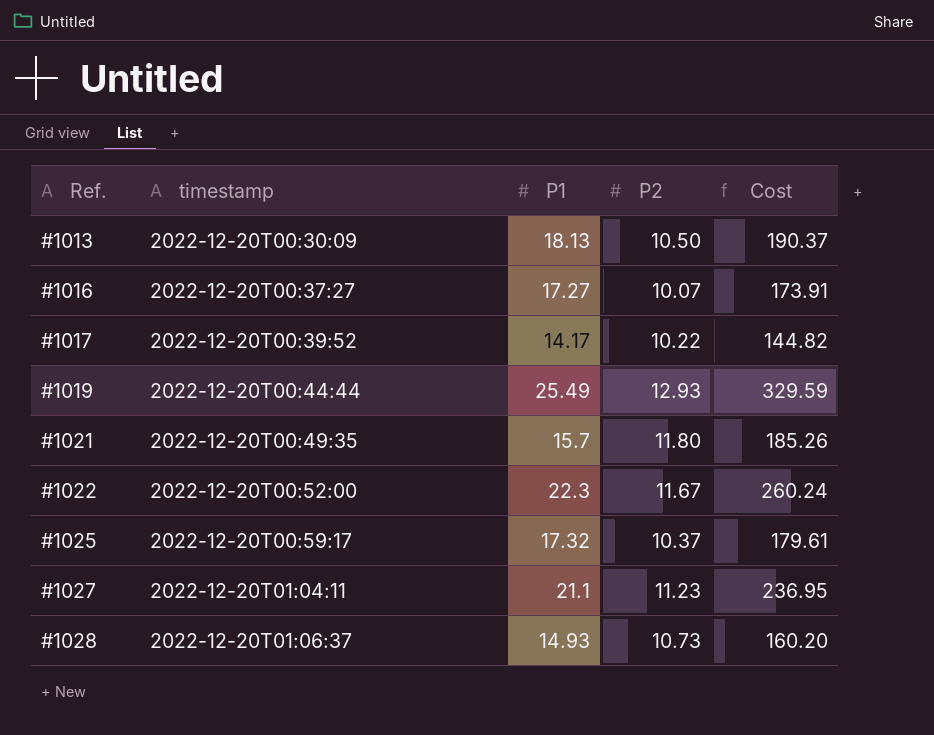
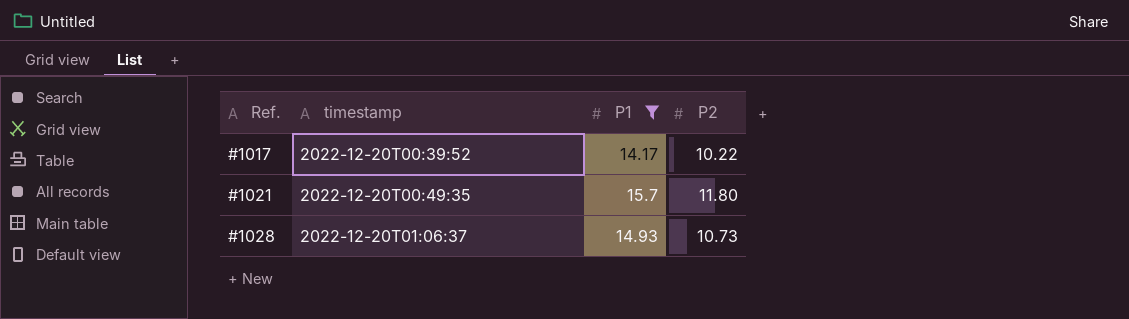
filter: none -> P1 <= 15.7
column Cost | formula: [P1] * [P2] -> none

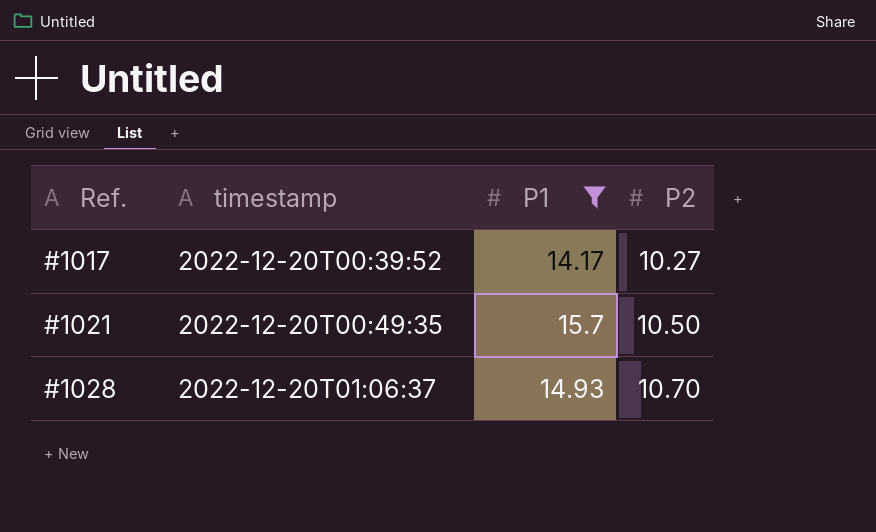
#1017 | P2: 10.22 -> 10.27
#1021 | P2: 11.80 -> 10.50
#1028 | P2: 10.73 -> 10.70

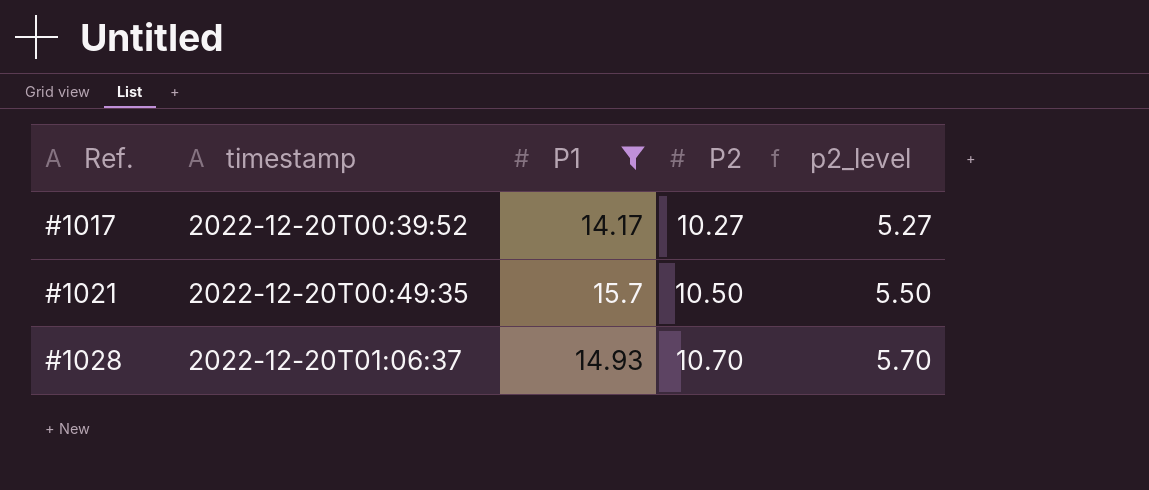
column p2_level | formula: none -> [P2] - 5

